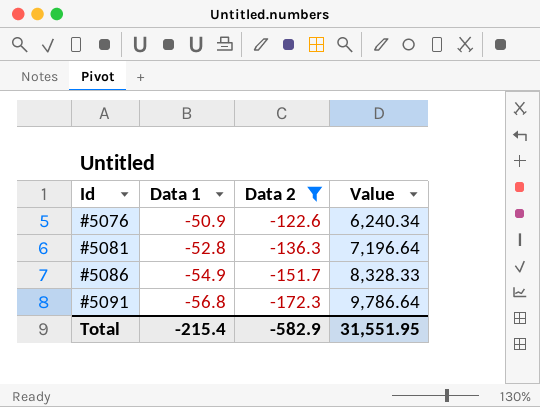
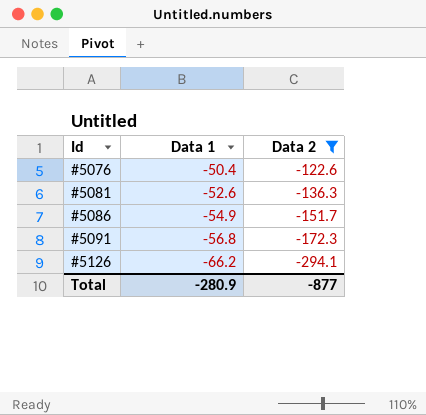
column Value | formula: [Data 1] * [Data 2] -> none
#5076 | Data 1: -50.9 -> -50.4
#5081 | Data 1: -52.8 -> -52.6
row #5126: none -> -66.2 | -294.1
Total | Data 1: -215.4 -> -280.9
Total | Data 2: -582.9 -> -877

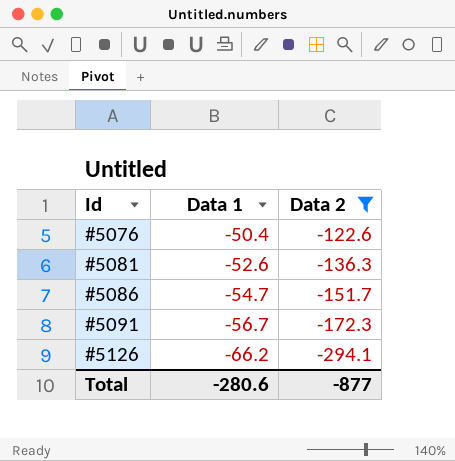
#5086 | Data 1: -54.9 -> -54.7
#5091 | Data 1: -56.8 -> -56.7
Total | Data 1: -280.9 -> -280.6

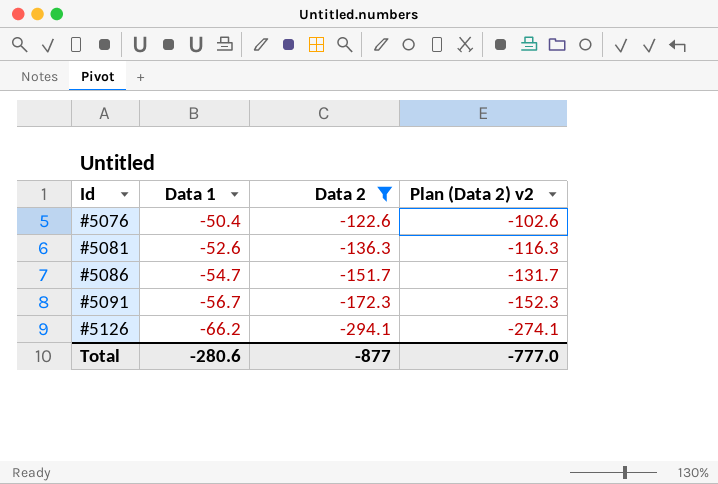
column Plan (Data 2) v2 | formula: none -> [Data 2] + 20

